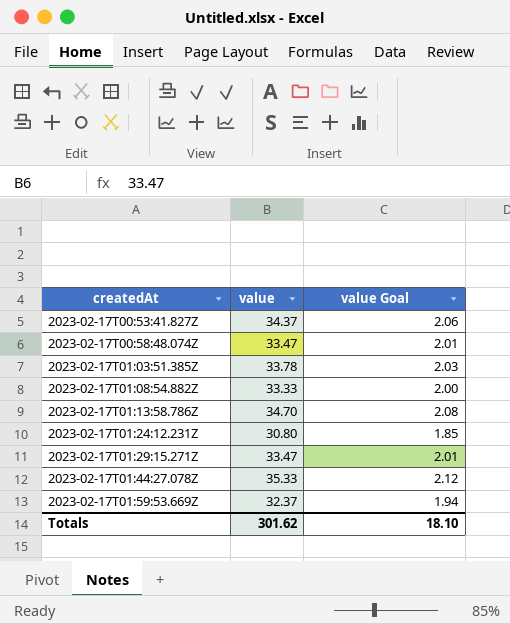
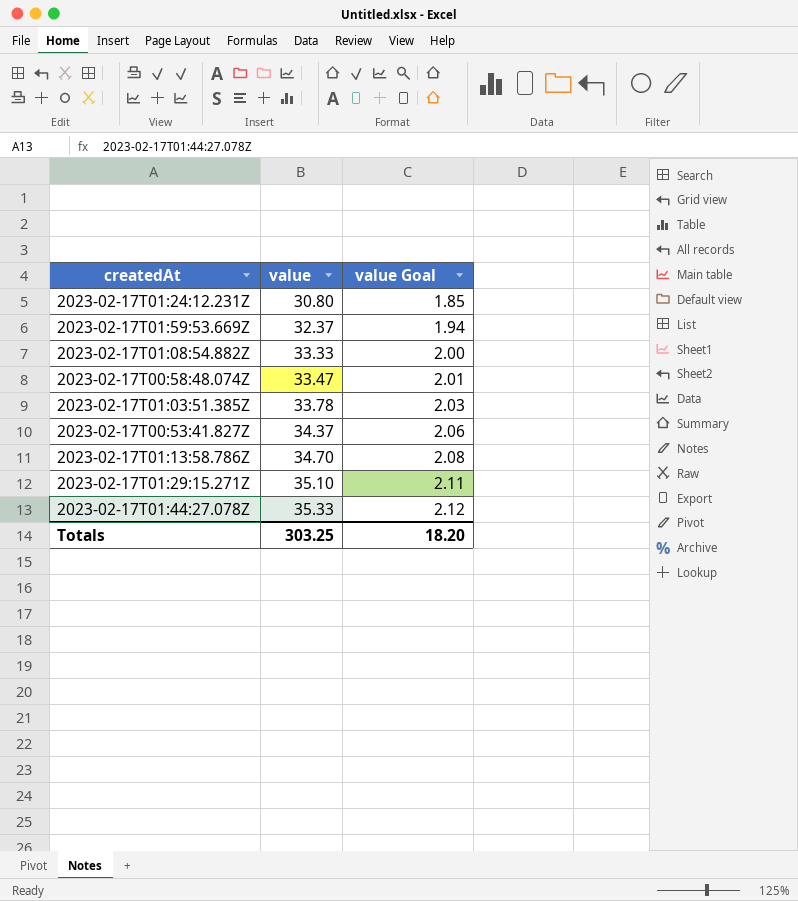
row order: createdAt ascending -> value ascending
2023-02-17T01:29:15.271Z | value: 33.47 -> 35.10
2023-02-17T01:29:15.271Z | value Goal: 2.01 -> 2.11
Totals | value: 301.62 -> 303.25
Totals | value Goal: 18.10 -> 18.20

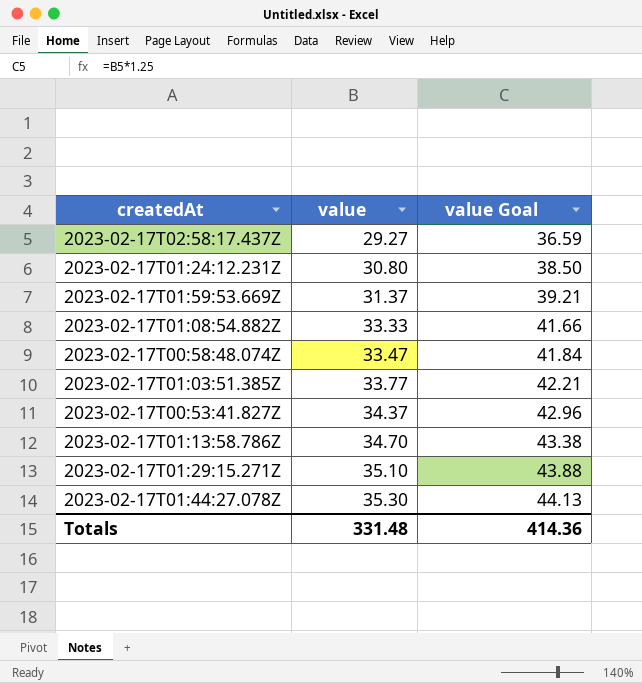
column value Goal | formula: [value] * 0.06 -> [value] * 1.25
row 2023-02-17T02:58:17.437Z: none -> 29.27 | 36.59
2023-02-17T01:59:53.669Z | value: 32.37 -> 31.37
2023-02-17T01:03:51.385Z | value: 33.78 -> 33.77
2023-02-17T01:44:27.078Z | value: 35.33 -> 35.30
Totals | value: 303.25 -> 331.48
Totals | value Goal: 18.20 -> 414.36

